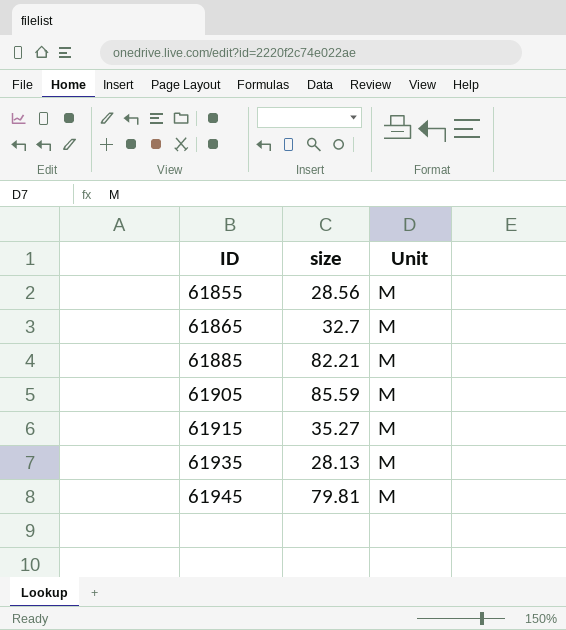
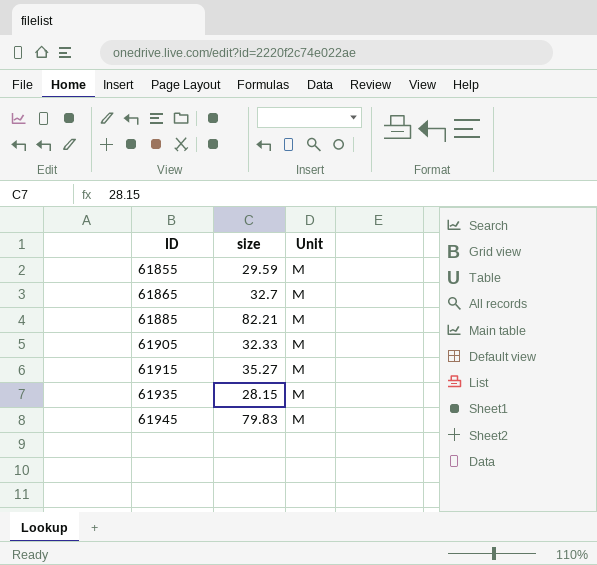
61855 | size: 28.56 -> 29.59
61905 | size: 85.59 -> 32.33
61935 | size: 28.13 -> 28.15
61945 | size: 79.81 -> 79.83

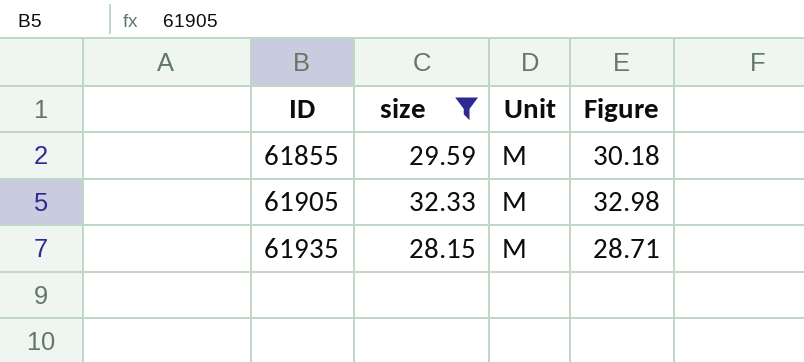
filter: none -> size <= 32.33
column Figure | formula: none -> [size] * 1.02

